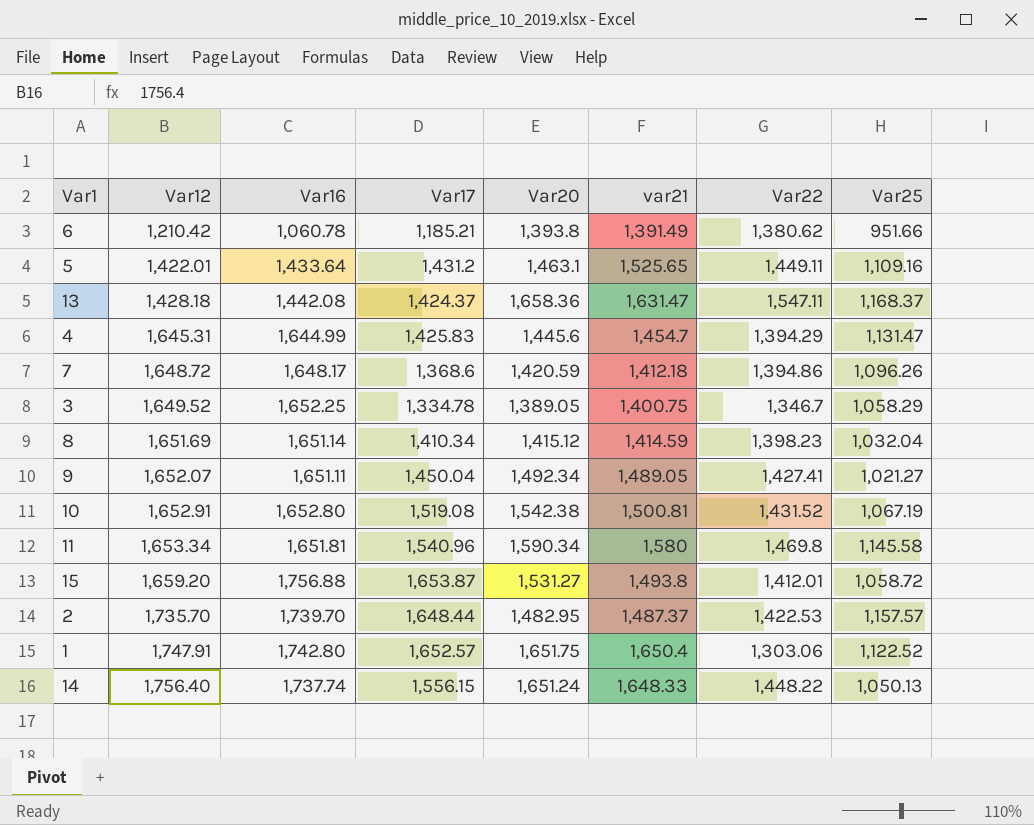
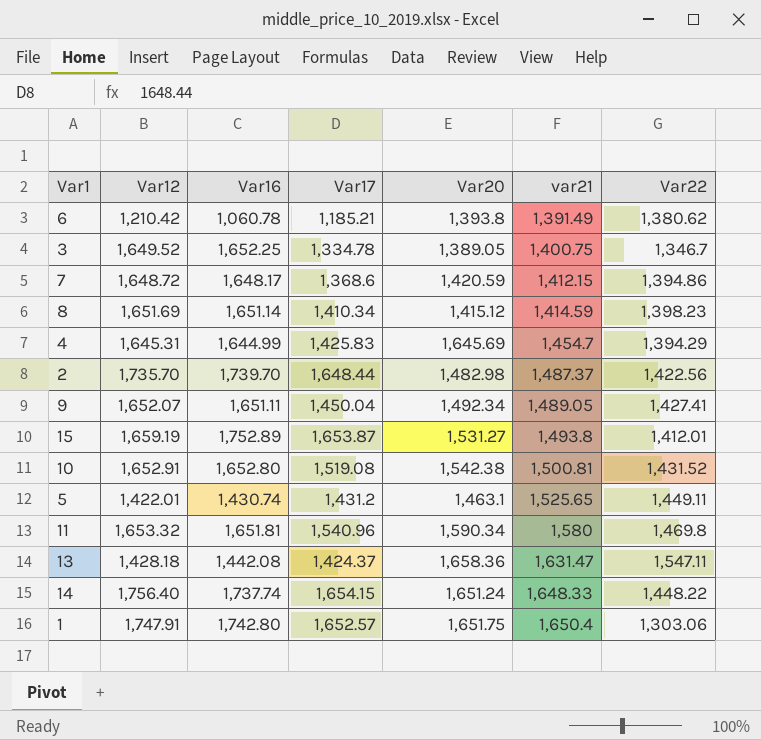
row order: Var12 ascending -> var21 ascending
column Var25 | position: 8 -> none
7 | var21: 1,412.18 -> 1,412.15
4 | Var20: 1,445.6 -> 1,645.69
2 | Var20: 1,482.95 -> 1,482.98
2 | Var22: 1,422.53 -> 1,422.56
15 | Var12: 1,659.20 -> 1,659.19
15 | Var16: 1,756.88 -> 1,752.89
5 | Var16: 1,433.64 -> 1,430.74
11 | Var12: 1,653.34 -> 1,653.32
14 | Var17: 1,556.15 -> 1,654.15

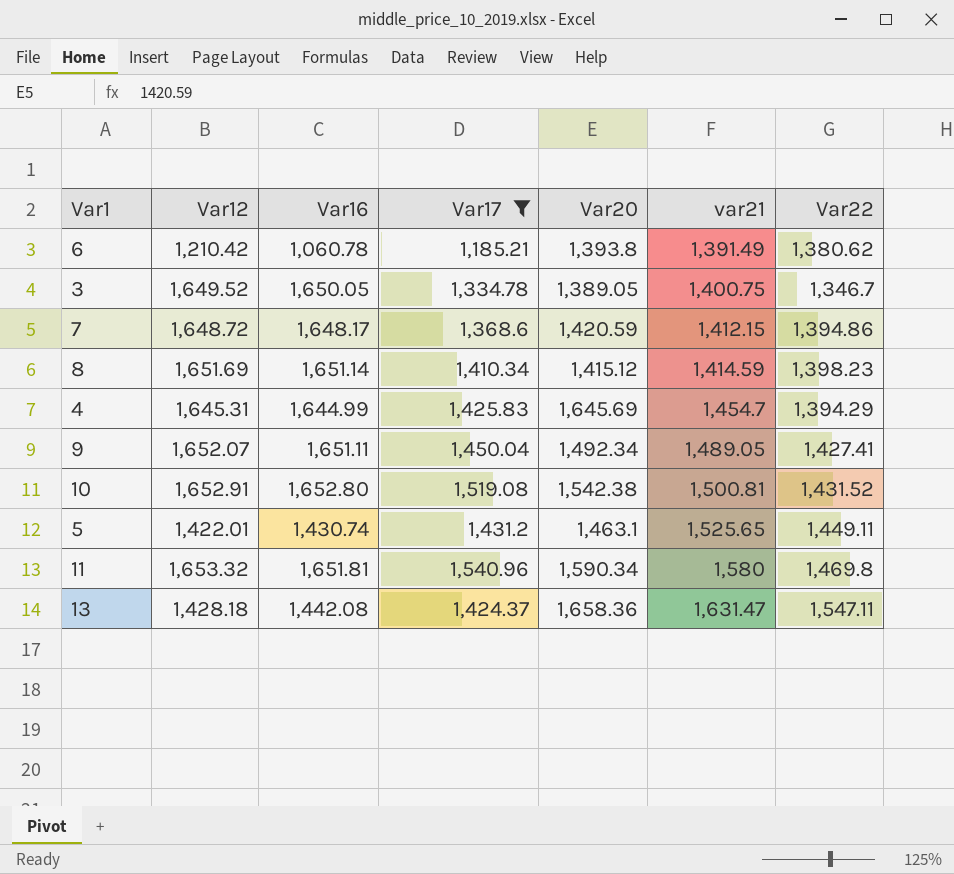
filter: none -> Var17 <= 1,540.96
3 | Var16: 1,652.25 -> 1,650.05

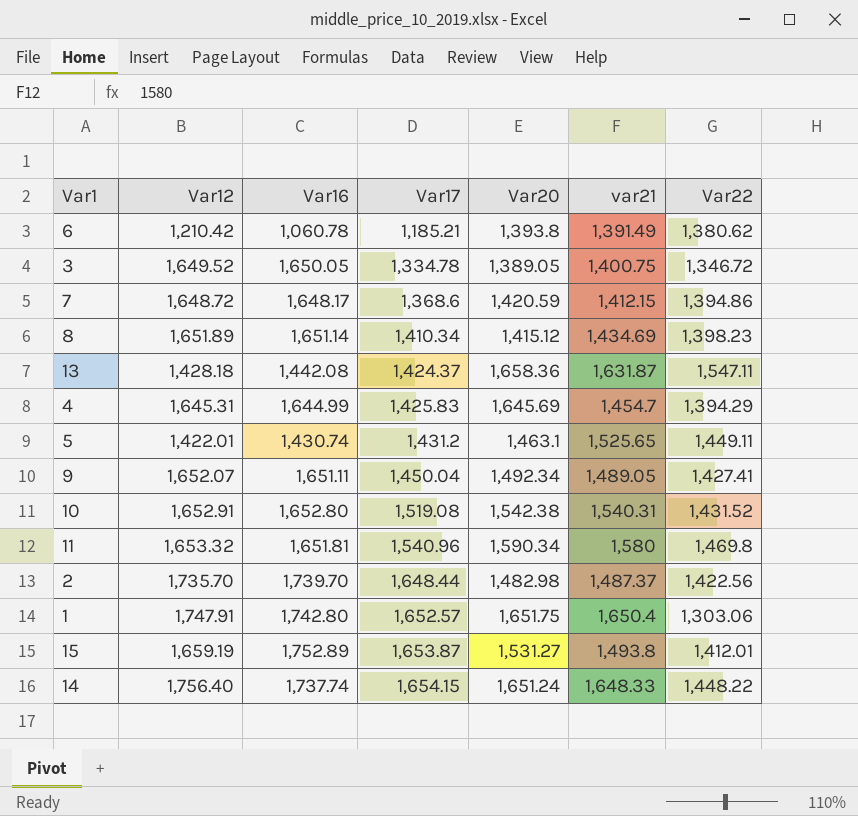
filter: Var17 <= 1,540.96 -> none
row order: var21 ascending -> Var17 ascending
3 | Var22: 1,346.7 -> 1,346.72
8 | Var12: 1,651.69 -> 1,651.89
8 | var21: 1,414.59 -> 1,434.69
13 | var21: 1,631.47 -> 1,631.87
10 | var21: 1,500.81 -> 1,540.31

